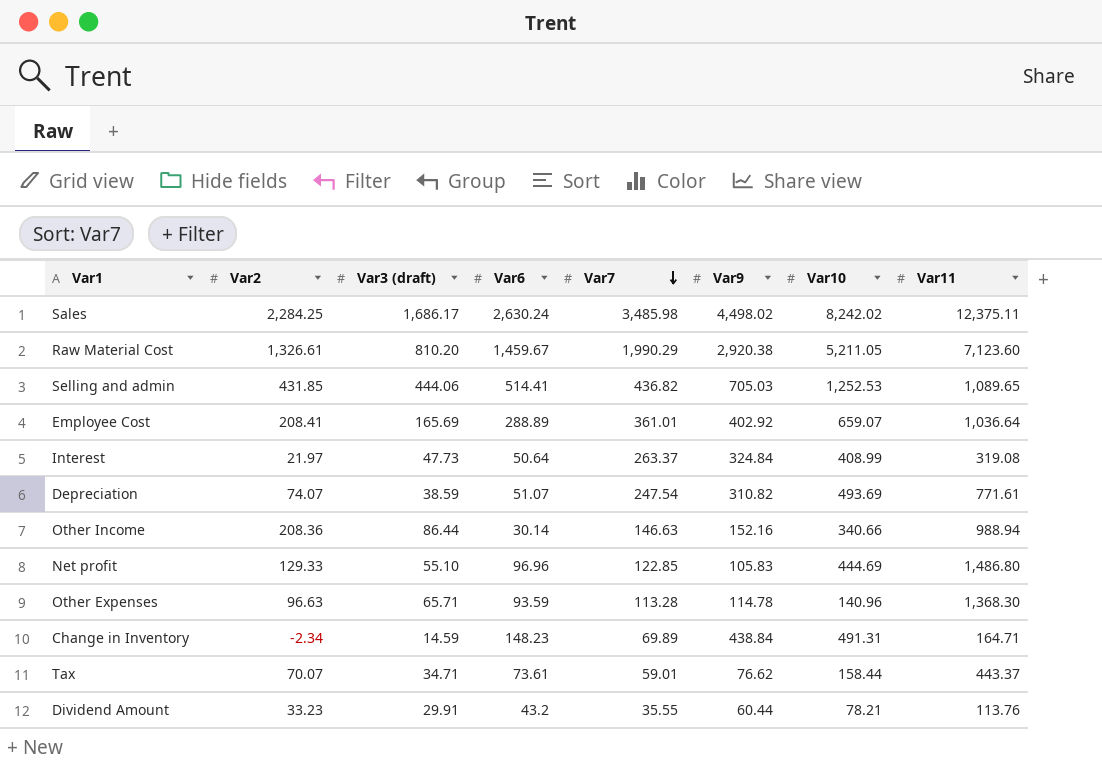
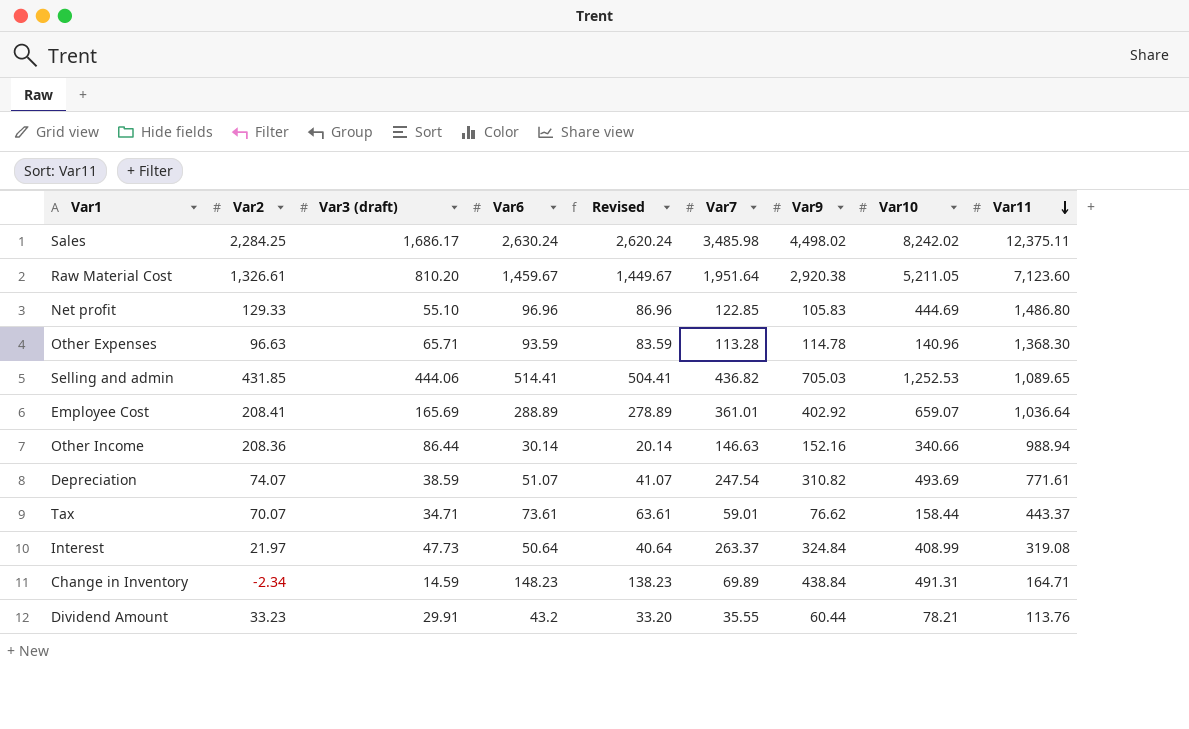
row order: Var7 descending -> Var11 descending
column Revised | formula: none -> [Var6] - 10
Raw Material Cost | Var7: 1,990.29 -> 1,951.64

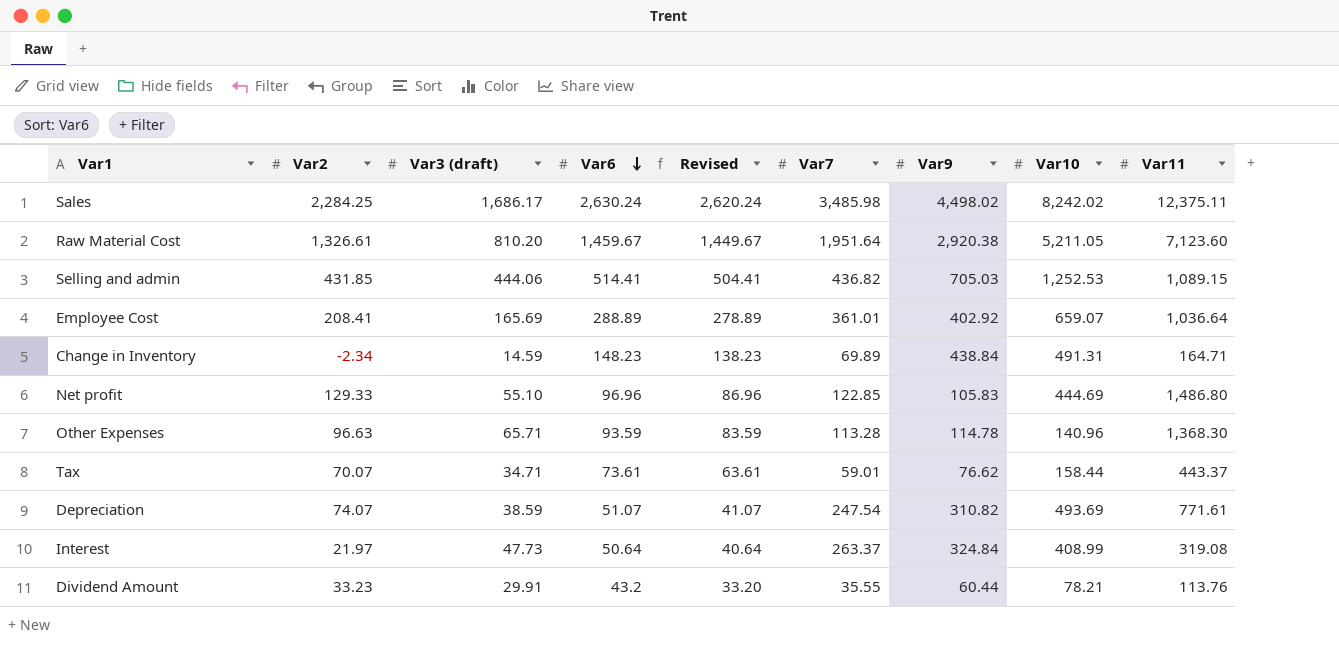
row order: Var11 descending -> Var6 descending
row Other Income: 208.36 | 86.44 | 30.14 | 20.14 | 146.63 | 152.16 | 340.66 | 988.94 -> none
Selling and admin | Var11: 1,089.65 -> 1,089.15

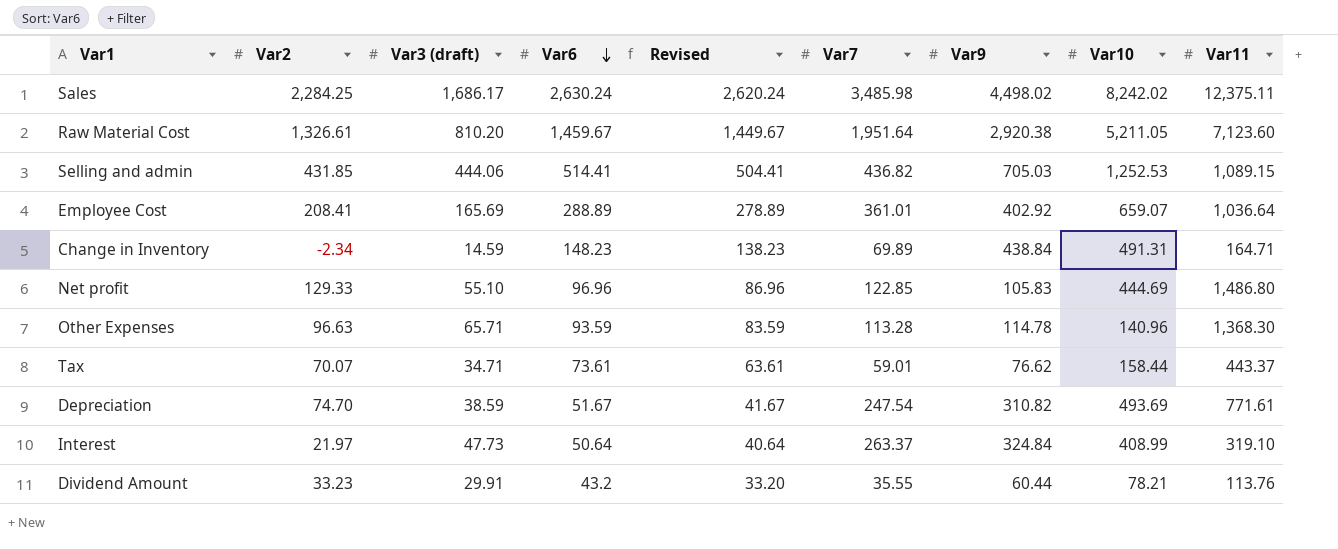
Depreciation | Var2: 74.07 -> 74.70
Depreciation | Var6: 51.07 -> 51.67
Depreciation | Revised: 41.07 -> 41.67
Interest | Var11: 319.08 -> 319.10

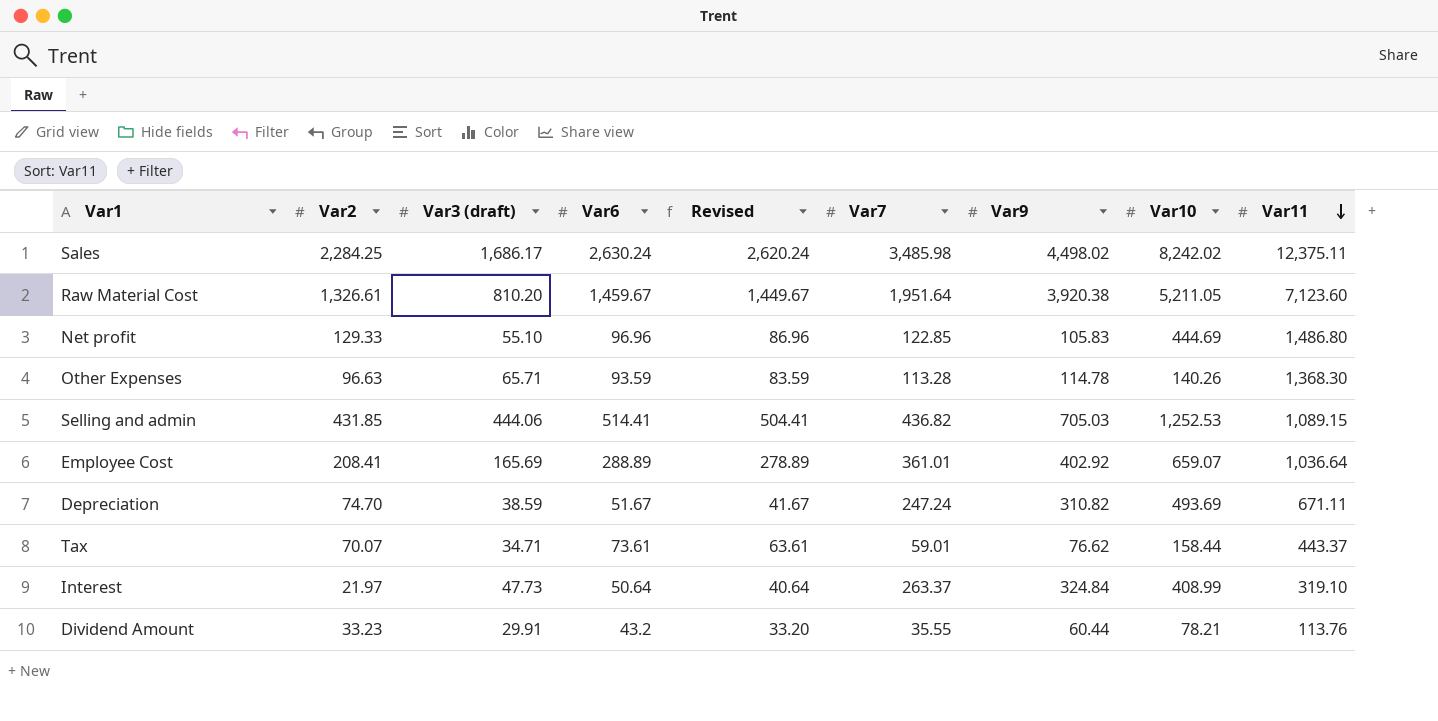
row order: Var6 descending -> Var11 descending
row Change in Inventory: -2.34 | 14.59 | 148.23 | 138.23 | 69.89 | 438.84 | 491.31 | 164.71 -> none
Raw Material Cost | Var9: 2,920.38 -> 3,920.38
Other Expenses | Var10: 140.96 -> 140.26
Depreciation | Var7: 247.54 -> 247.24
Depreciation | Var11: 771.61 -> 671.11

